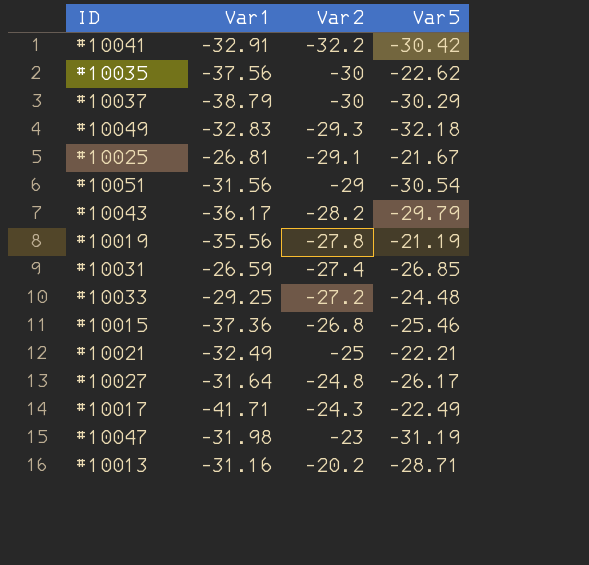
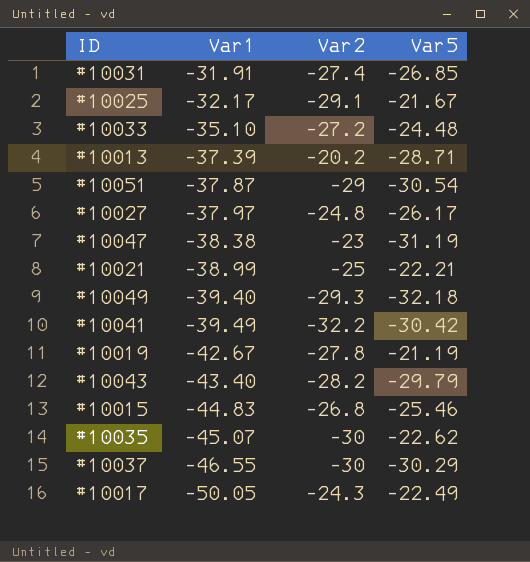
row order: Var2 ascending -> Var1 descending
#10031 | Var1: -26.59 -> -31.91
#10025 | Var1: -26.81 -> -32.17
#10033 | Var1: -29.25 -> -35.10
#10013 | Var1: -31.16 -> -37.39
#10051 | Var1: -31.56 -> -37.87
#10027 | Var1: -31.64 -> -37.97
#10047 | Var1: -31.98 -> -38.38
#10021 | Var1: -32.49 -> -38.99
#10049 | Var1: -32.83 -> -39.40
#10041 | Var1: -32.91 -> -39.49
#10019 | Var1: -35.56 -> -42.67
#10043 | Var1: -36.17 -> -43.40
#10015 | Var1: -37.36 -> -44.83
#10035 | Var1: -37.56 -> -45.07
#10037 | Var1: -38.79 -> -46.55
#10017 | Var1: -41.71 -> -50.05

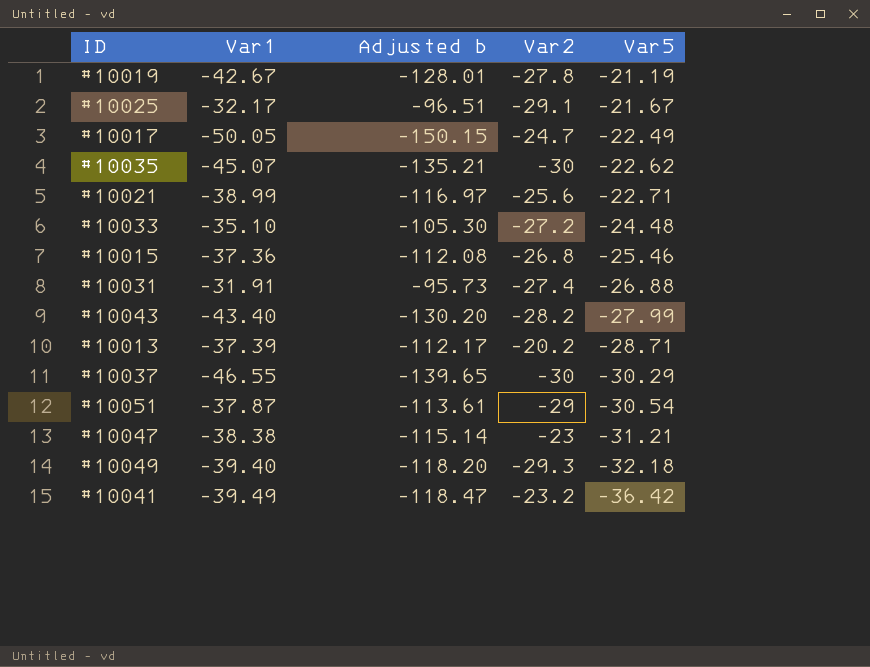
row order: Var1 descending -> Var5 descending
column Adjusted b | formula: none -> [Var1] * 3
row #10027: -37.97 | -24.8 | -26.17 -> none
#10017 | Var2: -24.3 -> -24.7
#10021 | Var2: -25 -> -25.6
#10021 | Var5: -22.21 -> -22.71
#10015 | Var1: -44.83 -> -37.36
#10031 | Var5: -26.85 -> -26.88
#10043 | Var5: -29.79 -> -27.99
#10047 | Var5: -31.19 -> -31.21
#10041 | Var2: -32.2 -> -23.2
#10041 | Var5: -30.42 -> -36.42

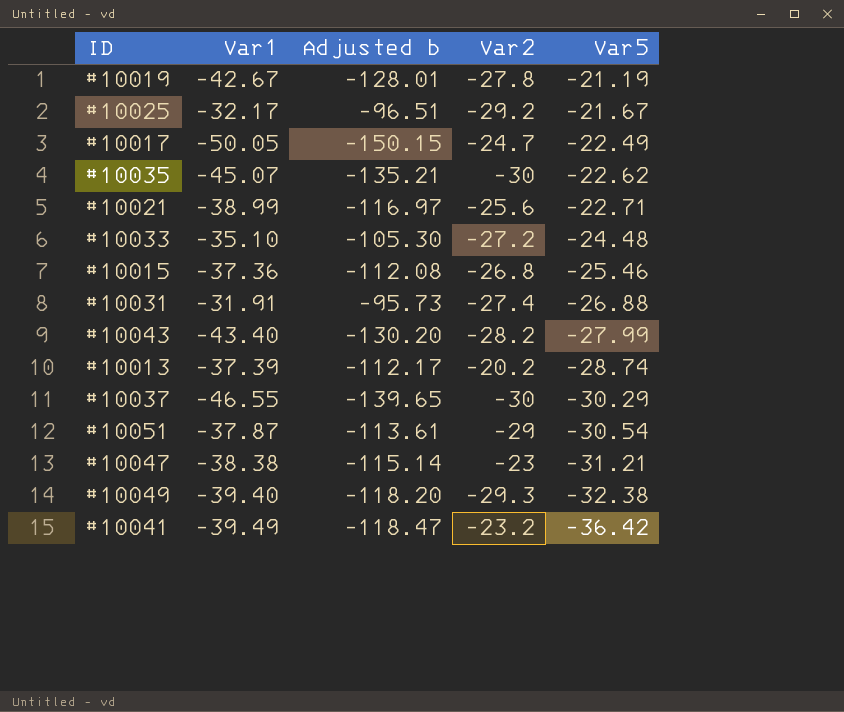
#10025 | Var2: -29.1 -> -29.2
#10013 | Var5: -28.71 -> -28.74
#10049 | Var5: -32.18 -> -32.38

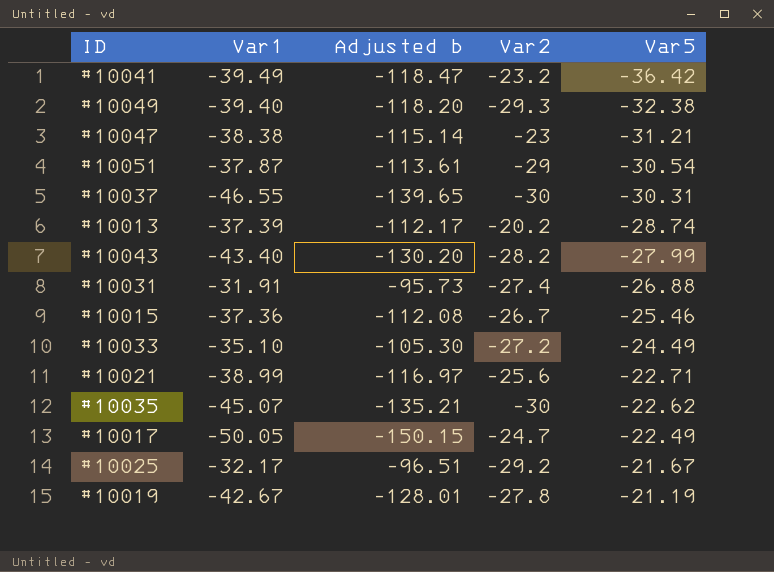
row order: Var5 descending -> Var5 ascending
#10037 | Var5: -30.29 -> -30.31
#10015 | Var2: -26.8 -> -26.7
#10033 | Var5: -24.48 -> -24.49

